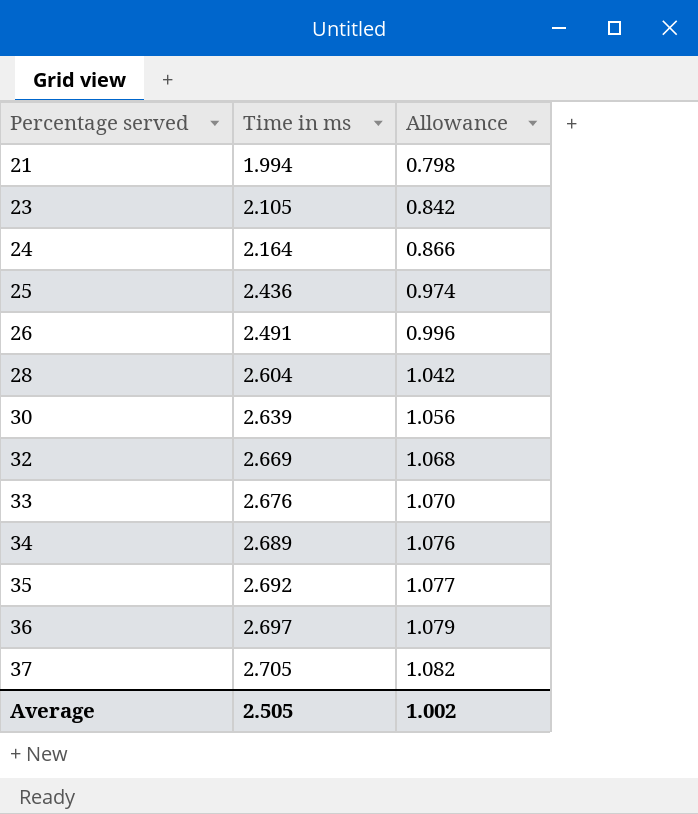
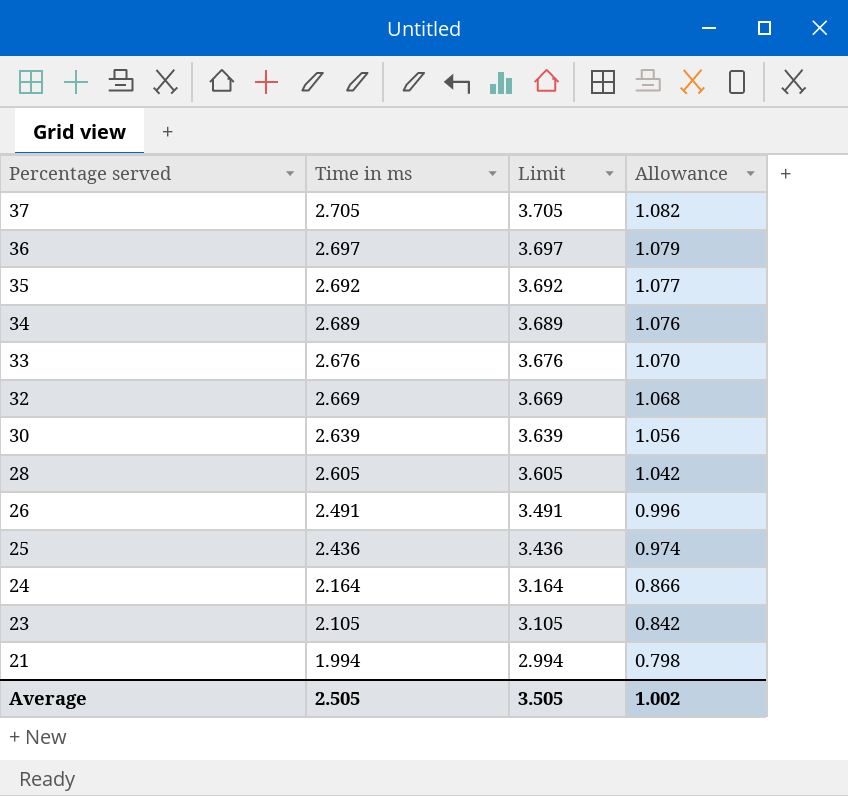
row order: Percentage served ascending -> Percentage served descending
column Limit | formula: none -> [Time in ms] + 1
28 | Time in ms: 2.604 -> 2.605

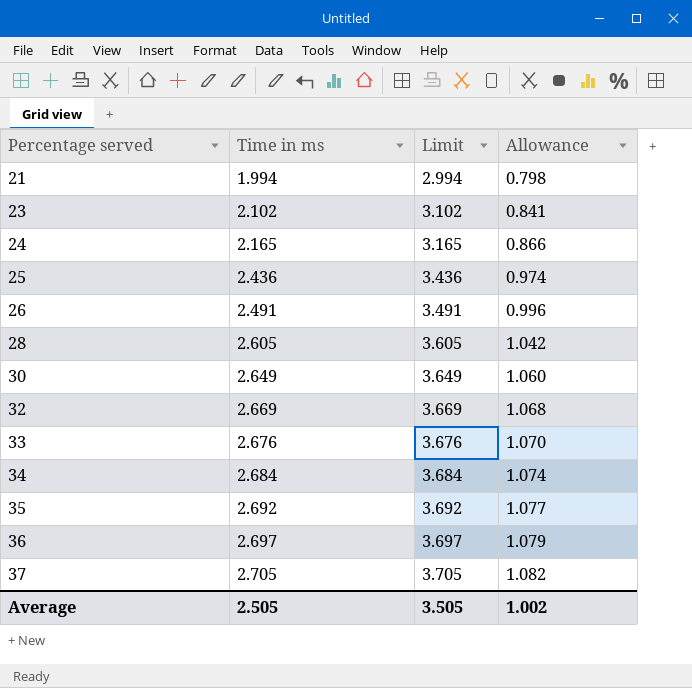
row order: Percentage served descending -> Percentage served ascending
23 | Time in ms: 2.105 -> 2.102
23 | Limit: 3.105 -> 3.102
23 | Allowance: 0.842 -> 0.841
24 | Time in ms: 2.164 -> 2.165
24 | Limit: 3.164 -> 3.165
30 | Time in ms: 2.639 -> 2.649
30 | Limit: 3.639 -> 3.649
30 | Allowance: 1.056 -> 1.060
34 | Time in ms: 2.689 -> 2.684
34 | Limit: 3.689 -> 3.684
34 | Allowance: 1.076 -> 1.074

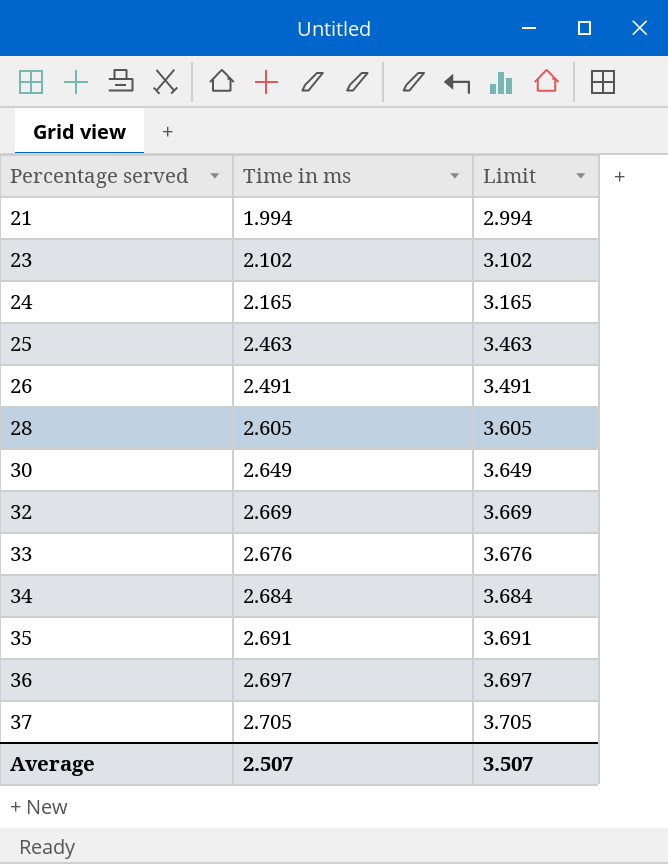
column Allowance | formula: [Time in ms] * 0.4 -> none
25 | Time in ms: 2.436 -> 2.463
25 | Limit: 3.436 -> 3.463
35 | Time in ms: 2.692 -> 2.691
35 | Limit: 3.692 -> 3.691
Average | Time in ms: 2.505 -> 2.507
Average | Limit: 3.505 -> 3.507

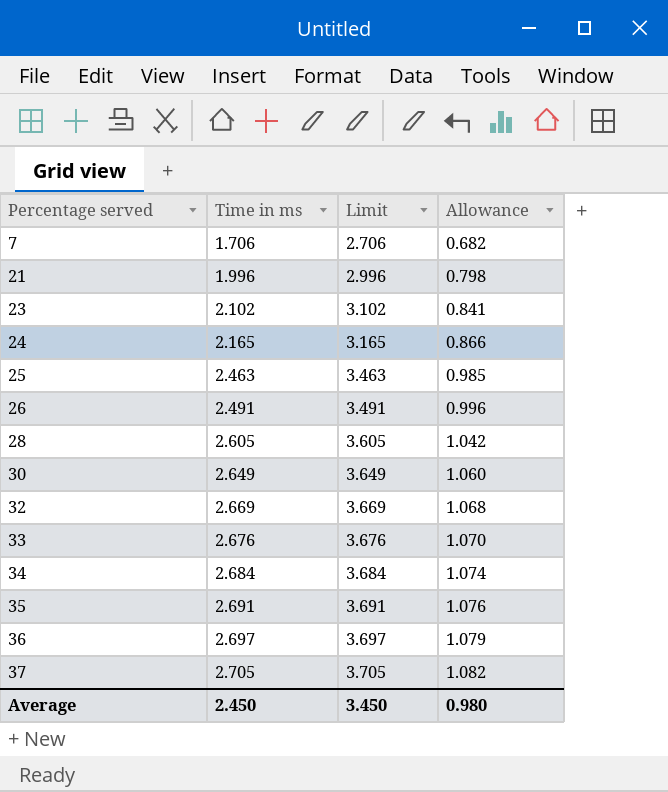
column Allowance | formula: none -> [Time in ms] * 0.4
row 7: none -> 1.706 | 2.706 | 0.682
21 | Time in ms: 1.994 -> 1.996
21 | Limit: 2.994 -> 2.996
Average | Time in ms: 2.507 -> 2.450
Average | Limit: 3.507 -> 3.450

